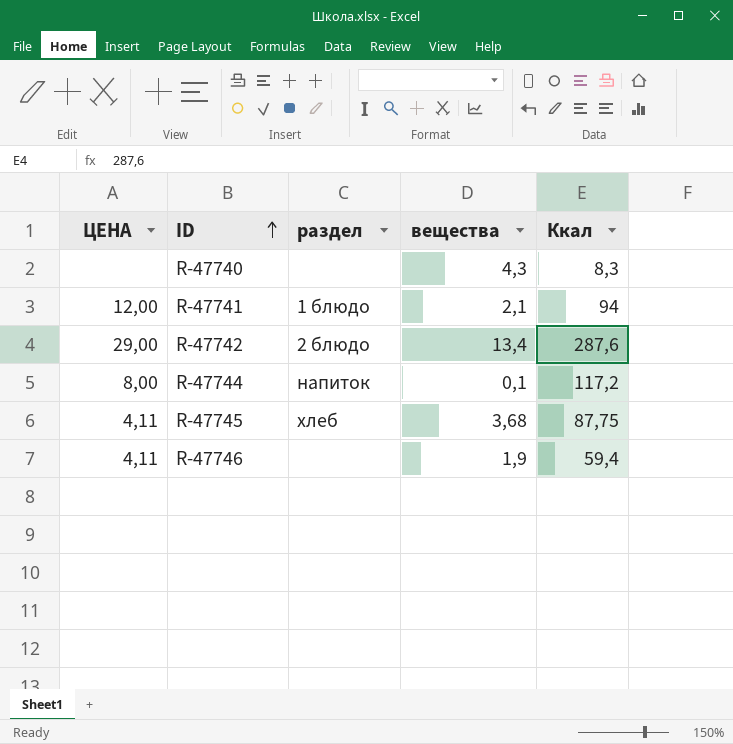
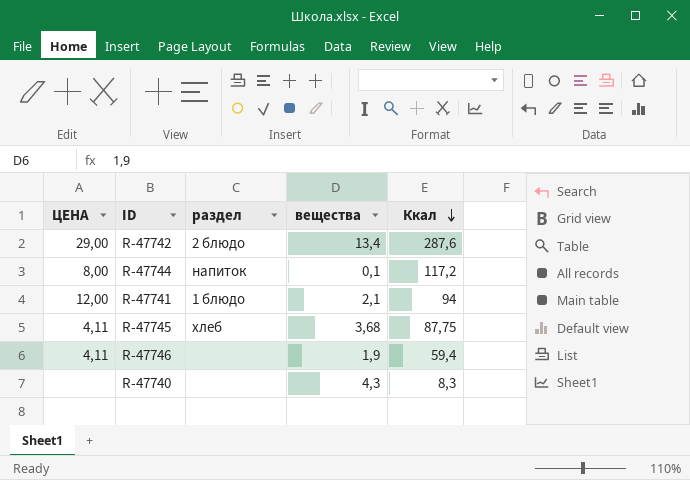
row order: ID ascending -> Ккал descending

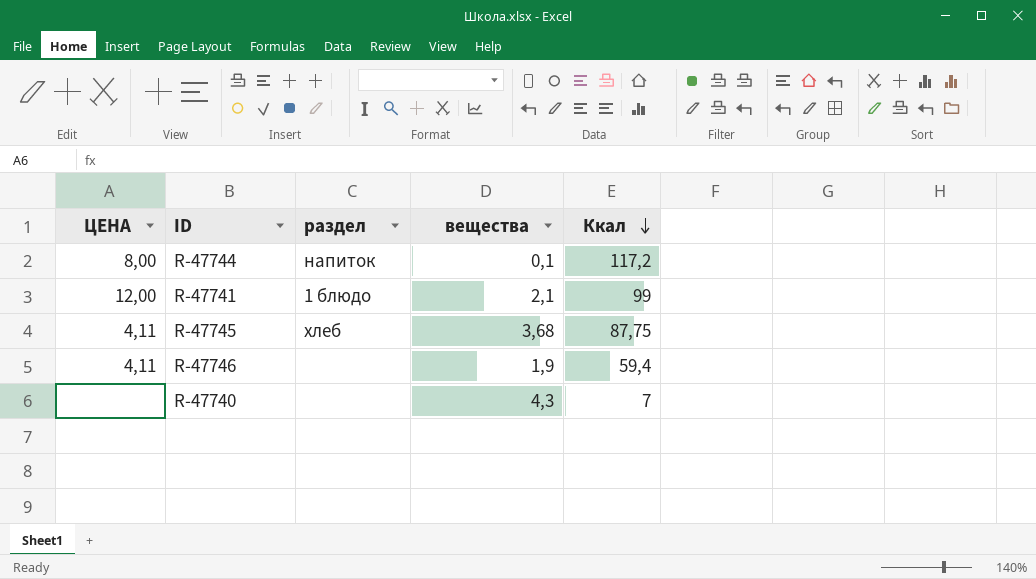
row R-47742: 29,00 | 2 блюдо | 13,4 | 287,6 -> none
R-47741 | Ккал: 94 -> 99
R-47740 | Ккал: 8,3 -> 7

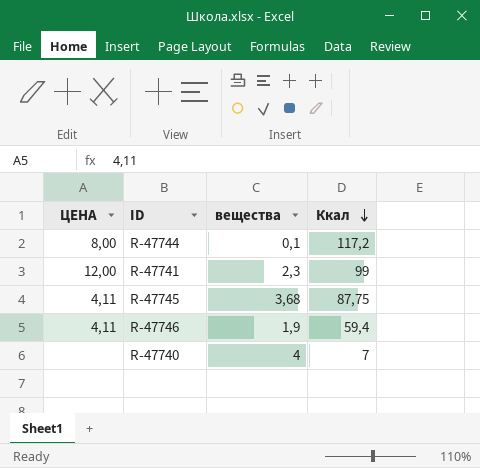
column раздел | position: 3 -> none
R-47741 | вещества: 2,1 -> 2,3
R-47740 | вещества: 4,3 -> 4

